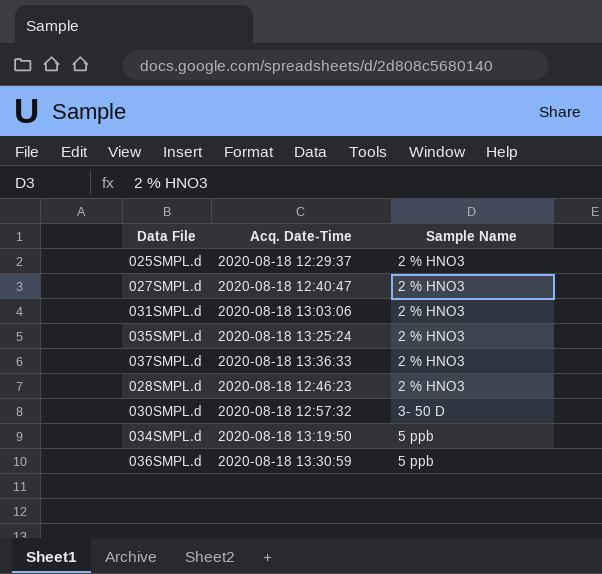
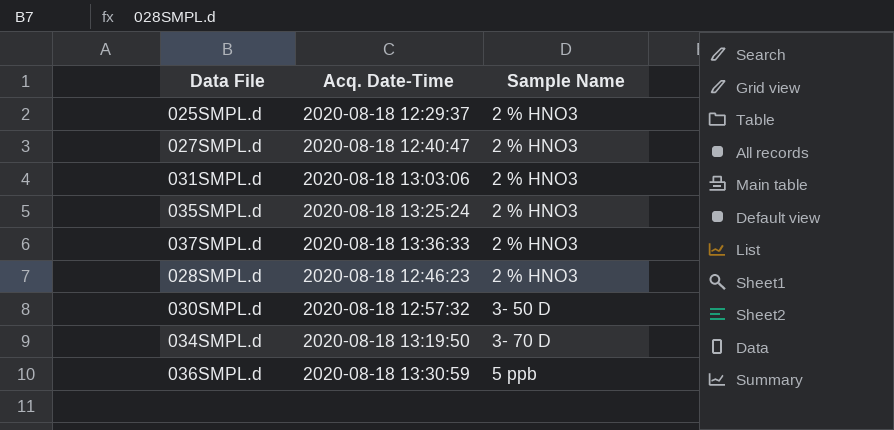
034SMPL.d | Sample Name: 5 ppb -> 3- 70 D

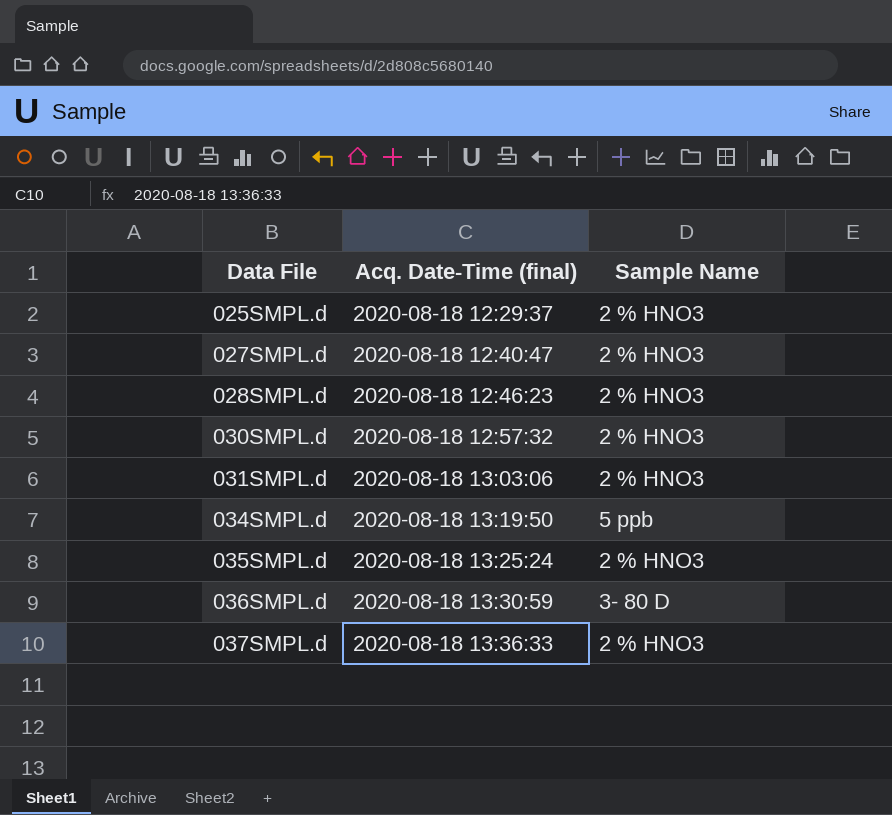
row order: Sample Name ascending -> Data File ascending
column name: Acq. Date-Time -> Acq. Date-Time (final)
030SMPL.d | Sample Name: 3- 50 D -> 2 % HNO3
034SMPL.d | Sample Name: 3- 70 D -> 5 ppb
036SMPL.d | Sample Name: 5 ppb -> 3- 80 D

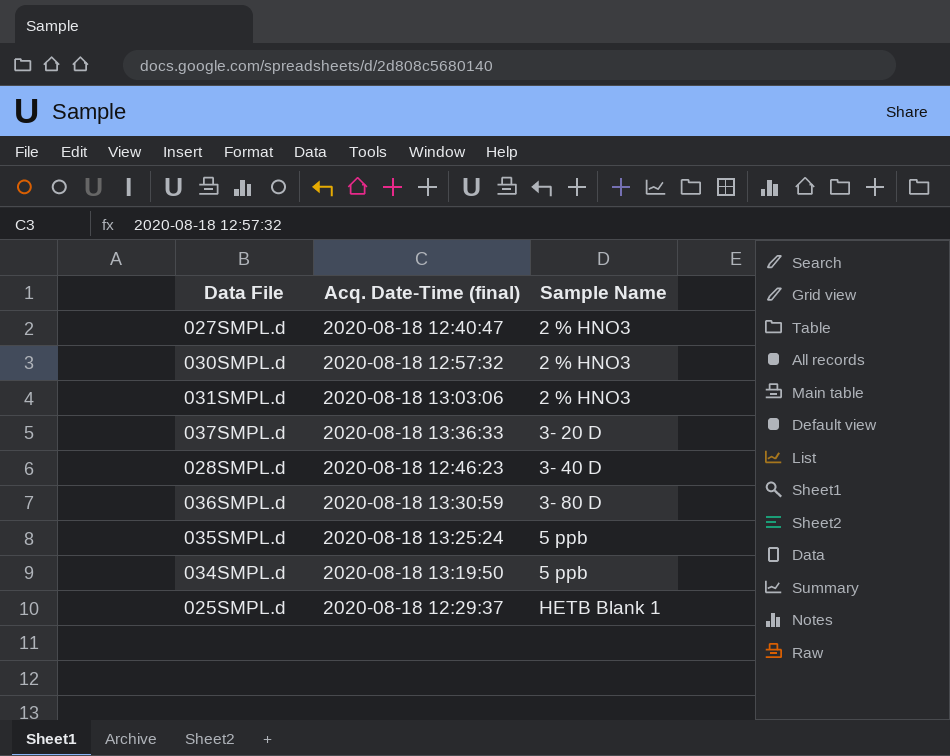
row order: Data File ascending -> Sample Name ascending
037SMPL.d | Sample Name: 2 % HNO3 -> 3- 20 D
028SMPL.d | Sample Name: 2 % HNO3 -> 3- 40 D
035SMPL.d | Sample Name: 2 % HNO3 -> 5 ppb
025SMPL.d | Sample Name: 2 % HNO3 -> HETB Blank 1

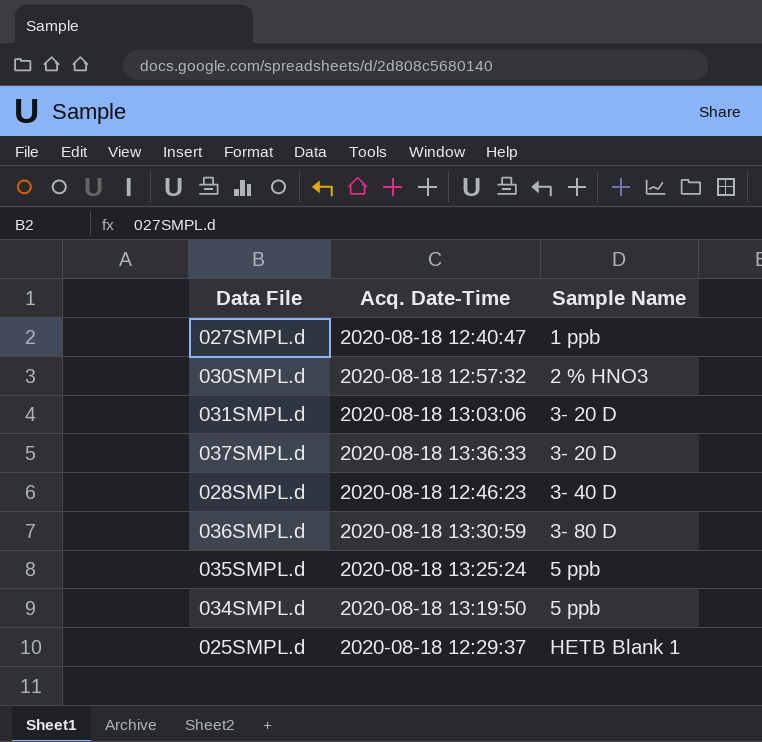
column name: Acq. Date-Time (final) -> Acq. Date-Time
027SMPL.d | Sample Name: 2 % HNO3 -> 1 ppb
031SMPL.d | Sample Name: 2 % HNO3 -> 3- 20 D

